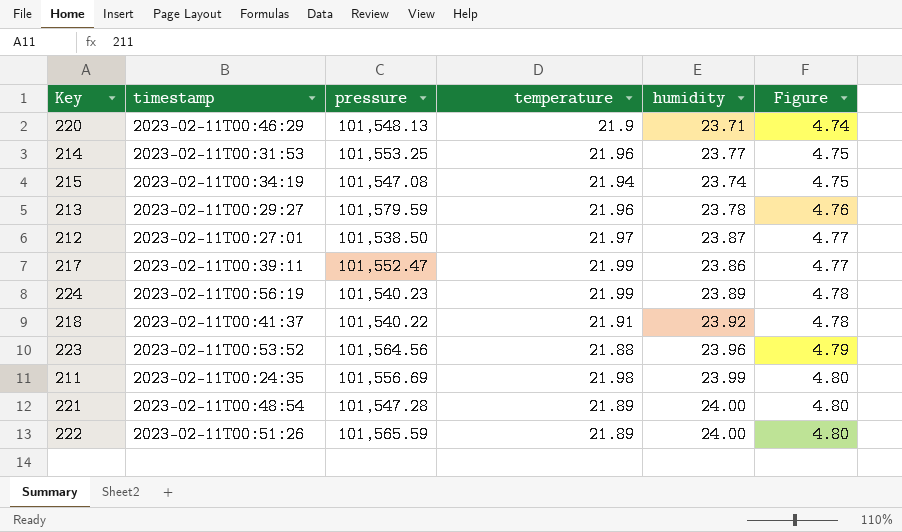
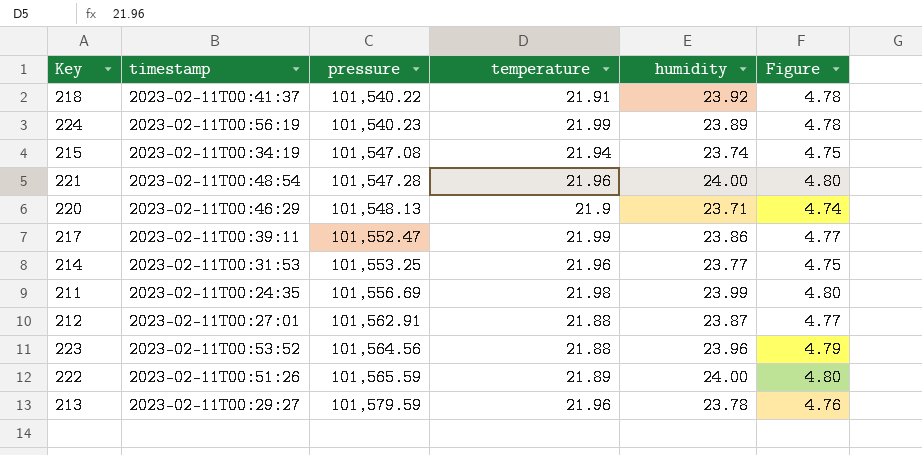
row order: Figure ascending -> pressure ascending
221 | temperature: 21.89 -> 21.96
212 | pressure: 101,538.50 -> 101,562.91
212 | temperature: 21.97 -> 21.88

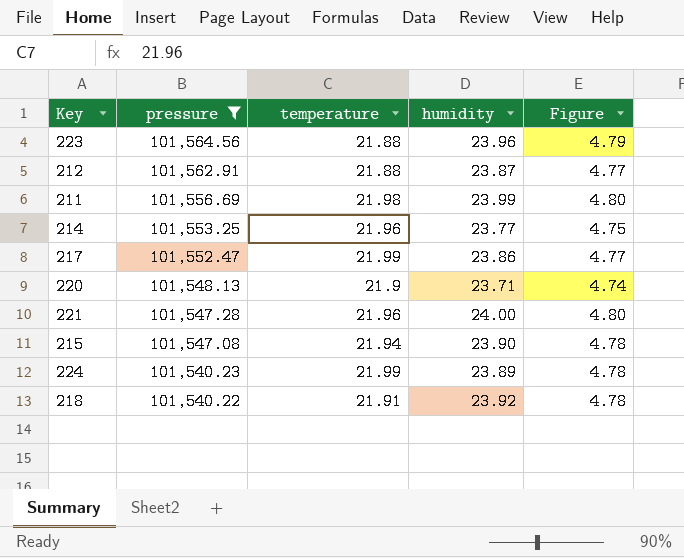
filter: none -> pressure <= 101,564.56
row order: pressure ascending -> pressure descending
column timestamp | position: 2 -> none
215 | humidity: 23.74 -> 23.90
215 | Figure: 4.75 -> 4.78

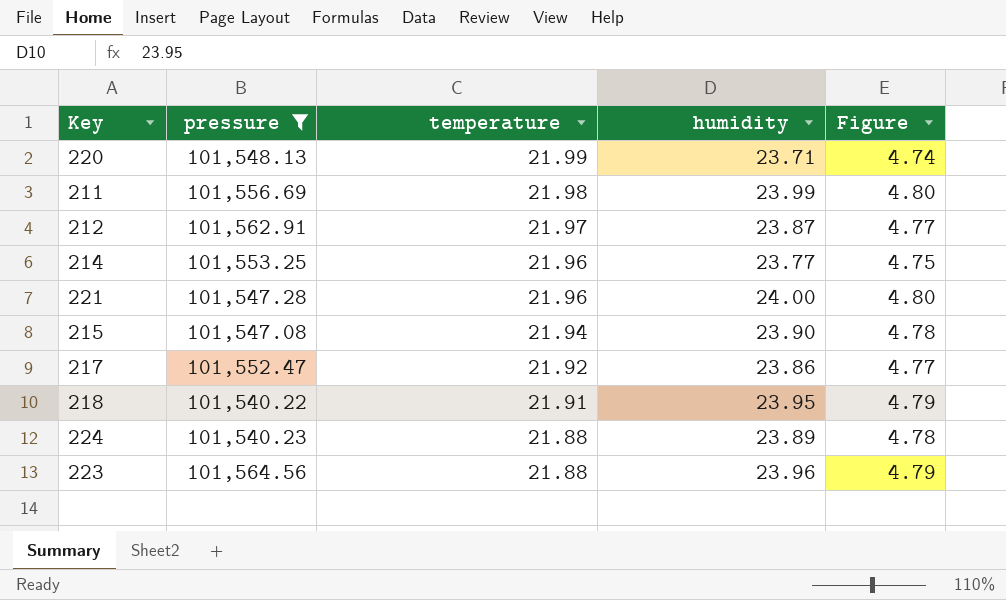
row order: pressure descending -> temperature descending
220 | temperature: 21.9 -> 21.99
212 | temperature: 21.88 -> 21.97
217 | temperature: 21.99 -> 21.92
218 | humidity: 23.92 -> 23.95
218 | Figure: 4.78 -> 4.79
224 | temperature: 21.99 -> 21.88

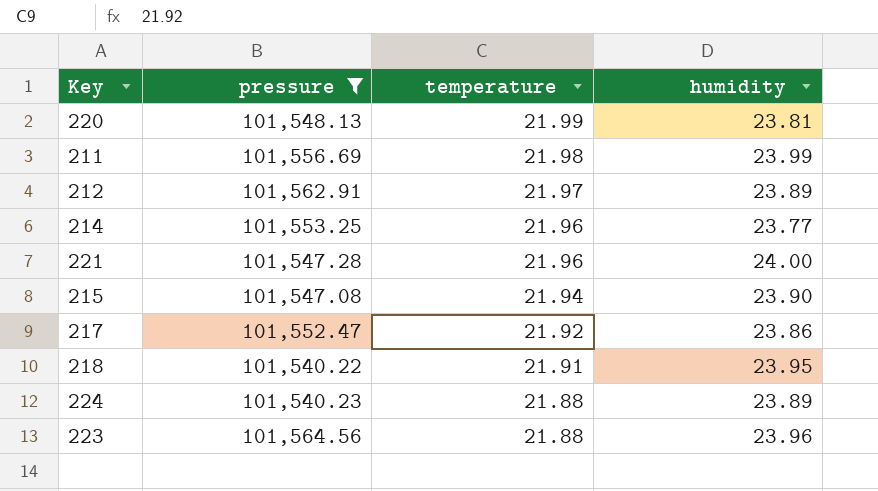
column Figure | formula: [humidity] * 0.2 -> none
220 | humidity: 23.71 -> 23.81
212 | humidity: 23.87 -> 23.89

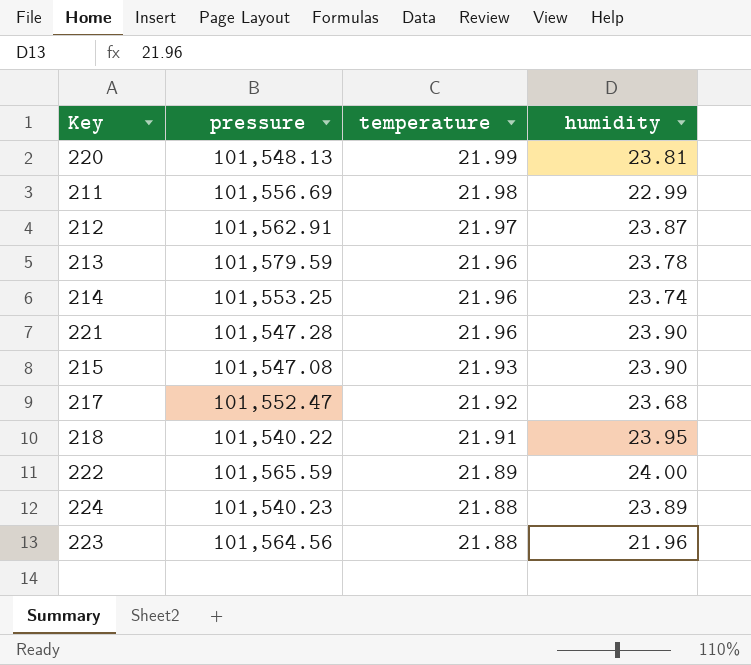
filter: pressure <= 101,564.56 -> none
211 | humidity: 23.99 -> 22.99
212 | humidity: 23.89 -> 23.87
214 | humidity: 23.77 -> 23.74
221 | humidity: 24.00 -> 23.90
215 | temperature: 21.94 -> 21.93
217 | humidity: 23.86 -> 23.68
223 | humidity: 23.96 -> 21.96

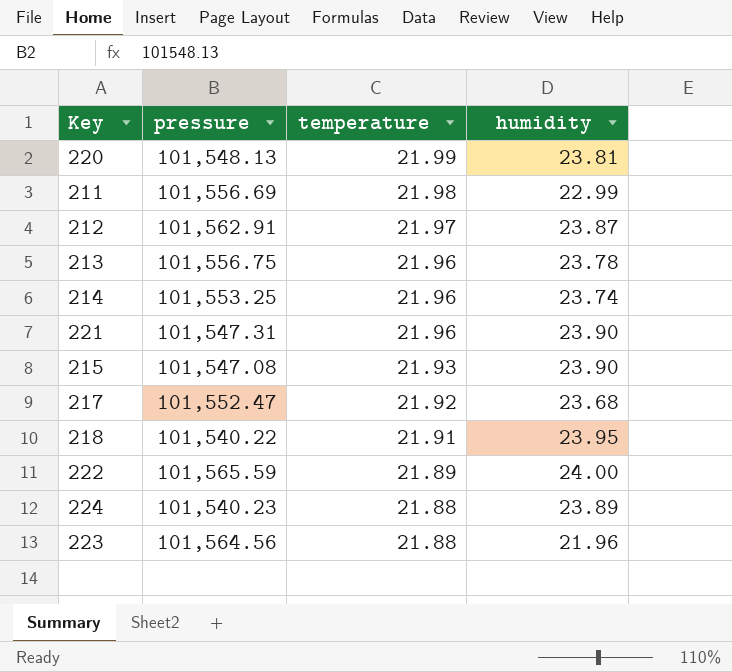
213 | pressure: 101,579.59 -> 101,556.75
221 | pressure: 101,547.28 -> 101,547.31

